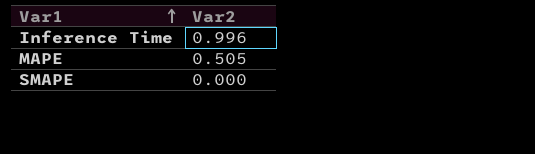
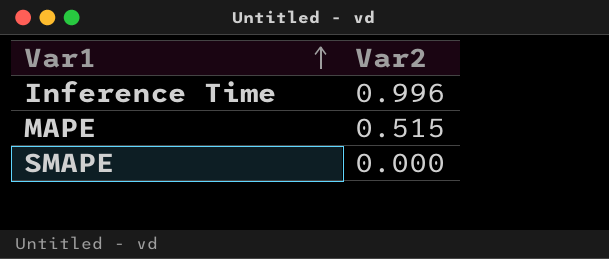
MAPE | Var2: 0.505 -> 0.515

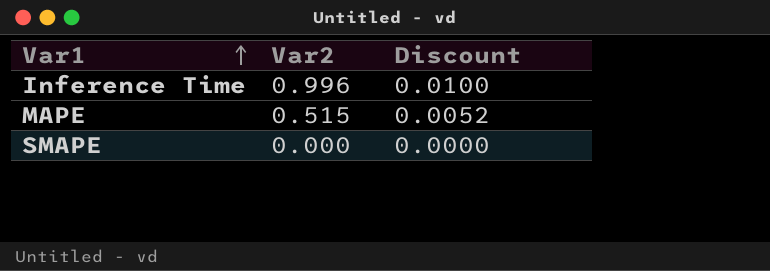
column Discount | formula: none -> [Var2] * 0.01

